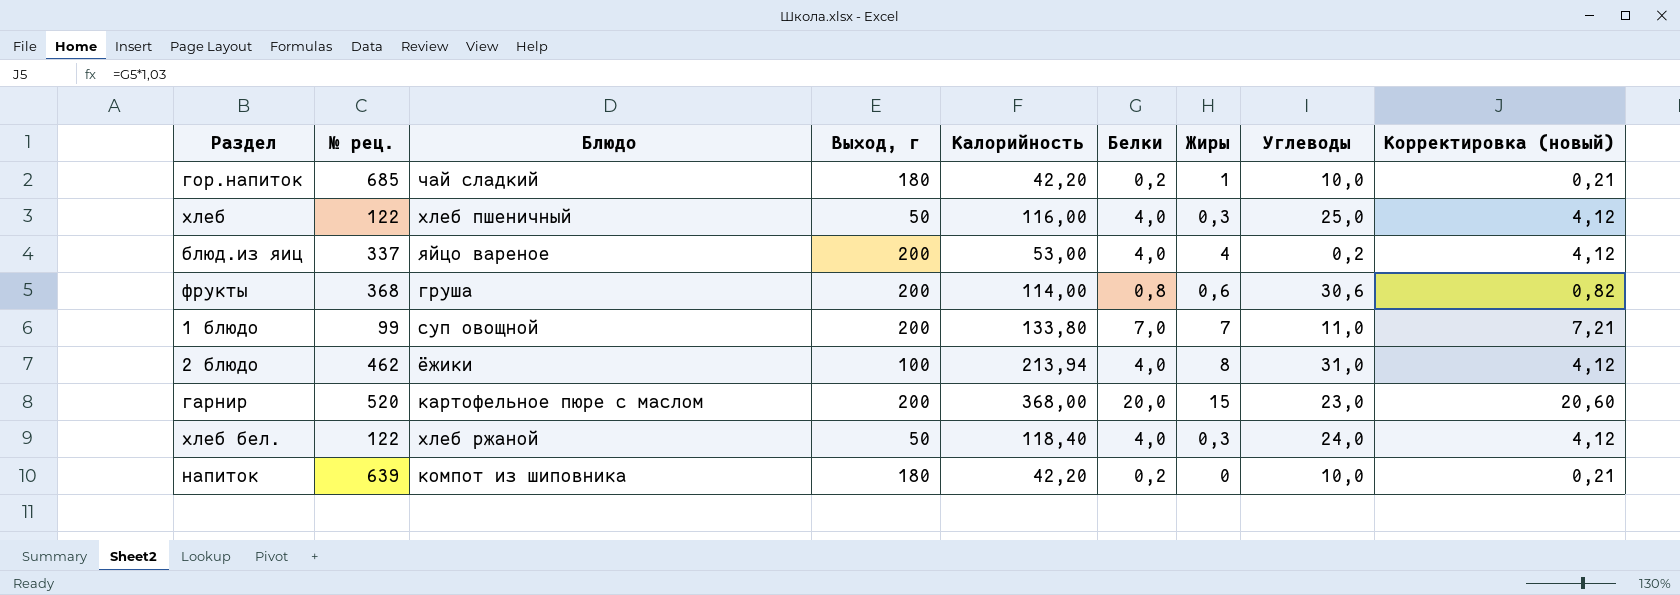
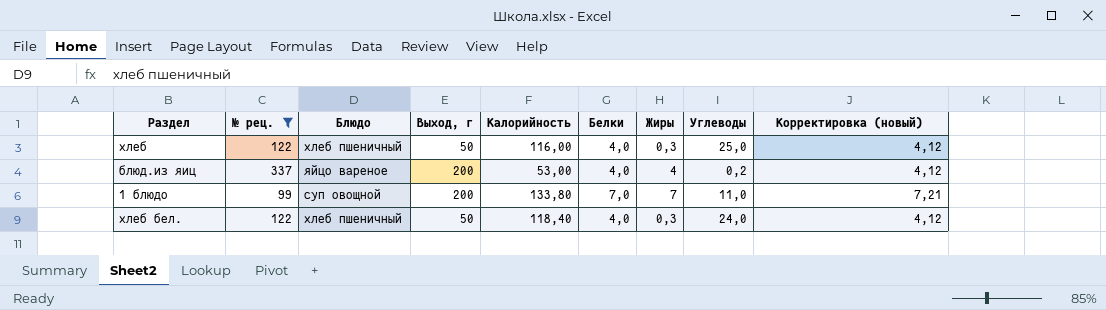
filter: none -> № рец. <= 337
хлеб бел. | Блюдо: хлеб ржаной -> хлеб пшеничный

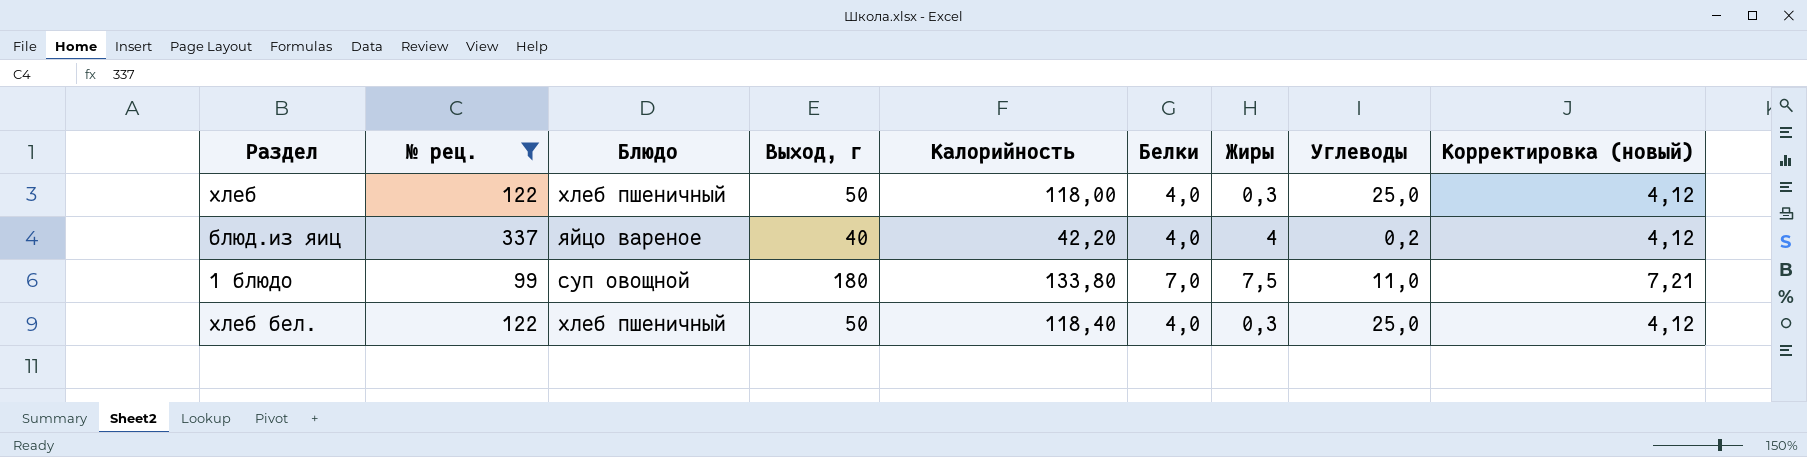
хлеб | Калорийность: 116,00 -> 118,00
блюд.из яиц | Выход, г: 200 -> 40
блюд.из яиц | Калорийность: 53,00 -> 42,20
1 блюдо | Выход, г: 200 -> 180
1 блюдо | Жиры: 7 -> 7,5
хлеб бел. | Углеводы: 24,0 -> 25,0

